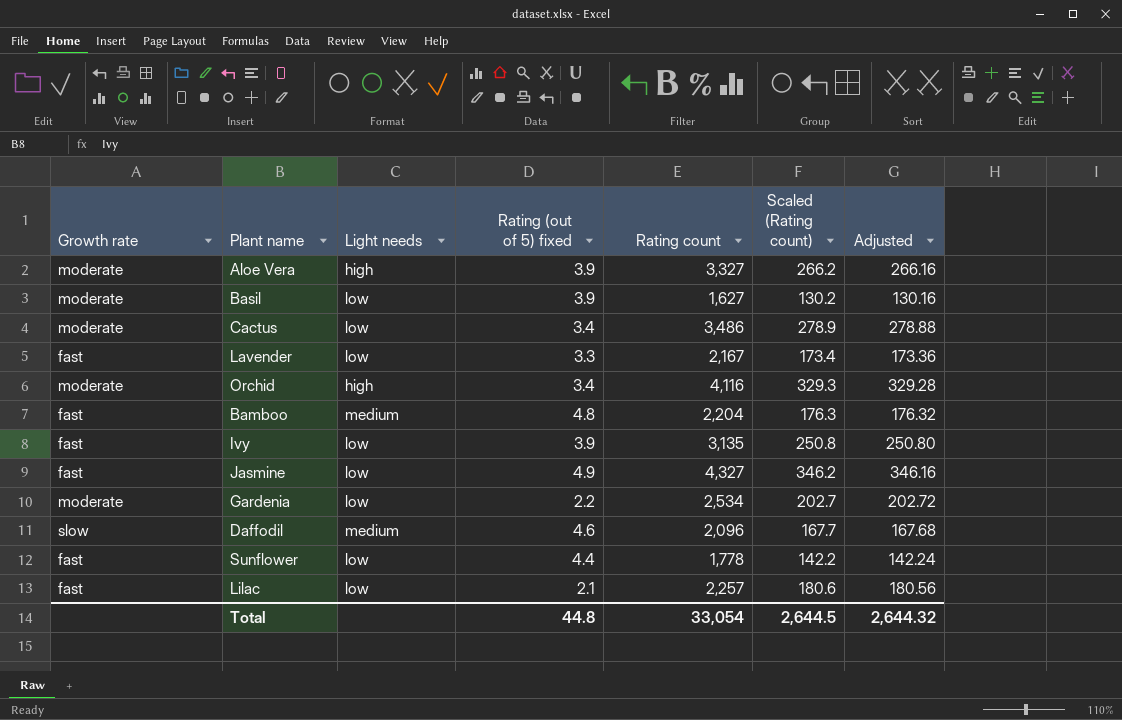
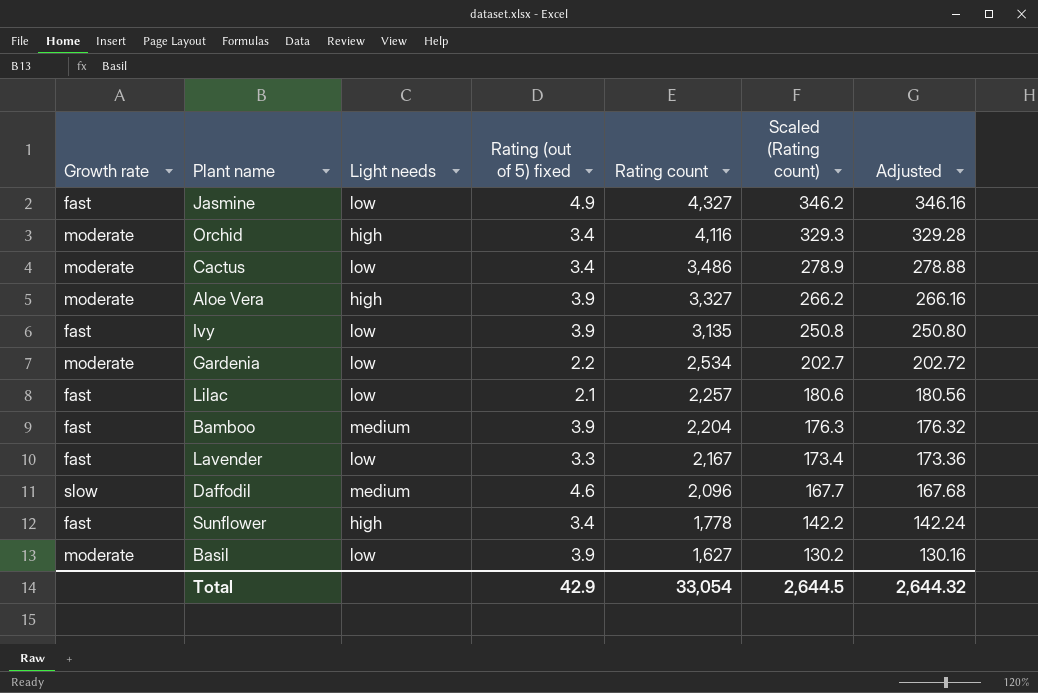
row order: none -> Rating count descending
Bamboo | Rating (out of 5) fixed: 4.8 -> 3.9
Sunflower | Light needs: low -> high
Sunflower | Rating (out of 5) fixed: 4.4 -> 3.4
Total | Rating (out of 5) fixed: 44.8 -> 42.9

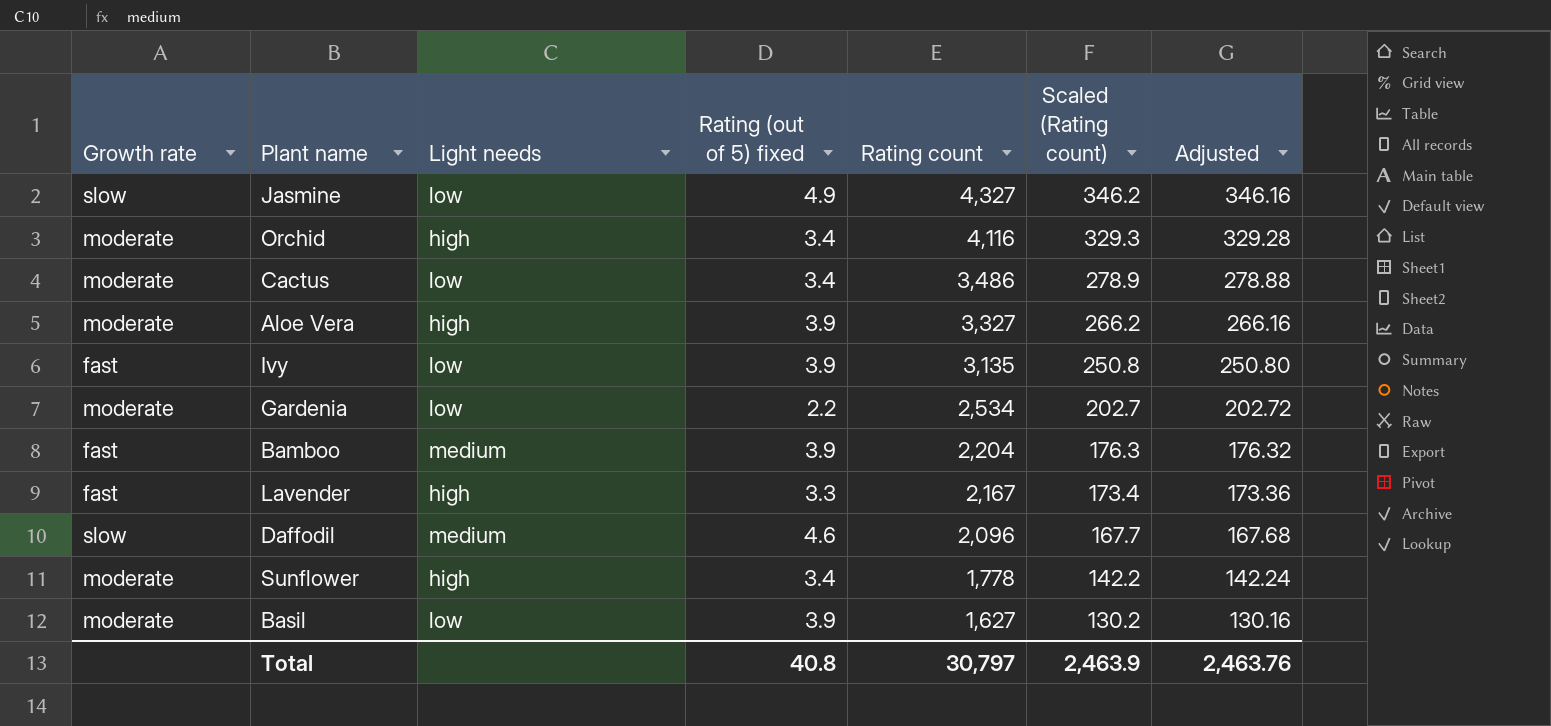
row Lilac: fast | low | 2.1 | 2,257 | 180.6 | 180.56 -> none
Jasmine | Growth rate: fast -> slow
Lavender | Light needs: low -> high
Sunflower | Growth rate: fast -> moderate
Total | Rating (out of 5) fixed: 42.9 -> 40.8
Total | Rating count: 33,054 -> 30,797
Total | Scaled (Rating count): 2,644.5 -> 2,463.9
Total | Adjusted: 2,644.32 -> 2,463.76

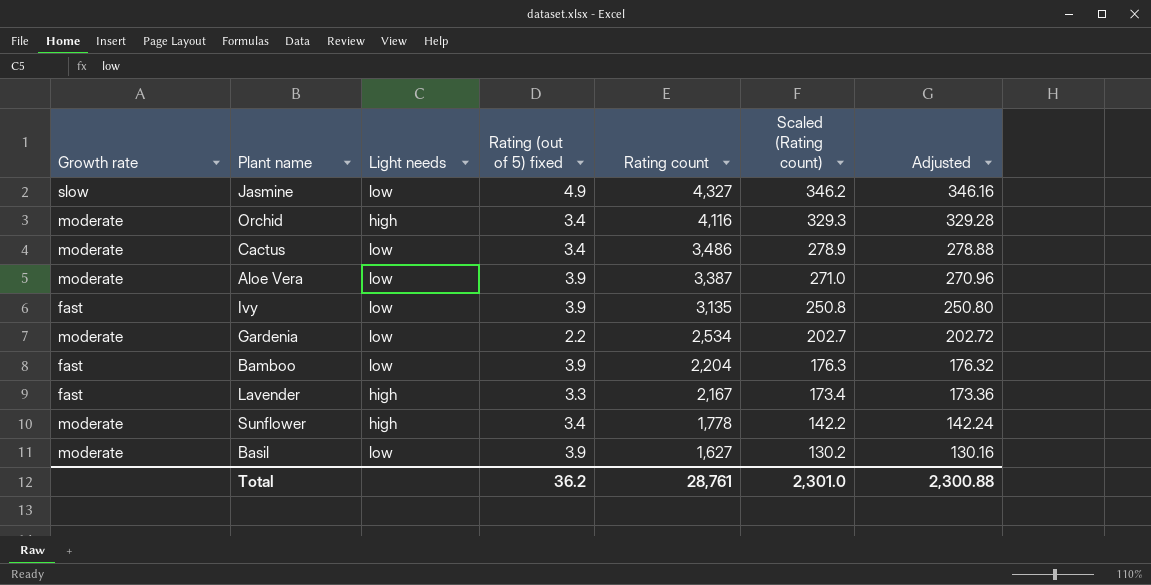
row Daffodil: slow | medium | 4.6 | 2,096 | 167.7 | 167.68 -> none
Aloe Vera | Light needs: high -> low
Aloe Vera | Rating count: 3,327 -> 3,387
Aloe Vera | Scaled (Rating count): 266.2 -> 271.0
Aloe Vera | Adjusted: 266.16 -> 270.96
Bamboo | Light needs: medium -> low
Total | Rating (out of 5) fixed: 40.8 -> 36.2
Total | Rating count: 30,797 -> 28,761
Total | Scaled (Rating count): 2,463.9 -> 2,301.0
Total | Adjusted: 2,463.76 -> 2,300.88

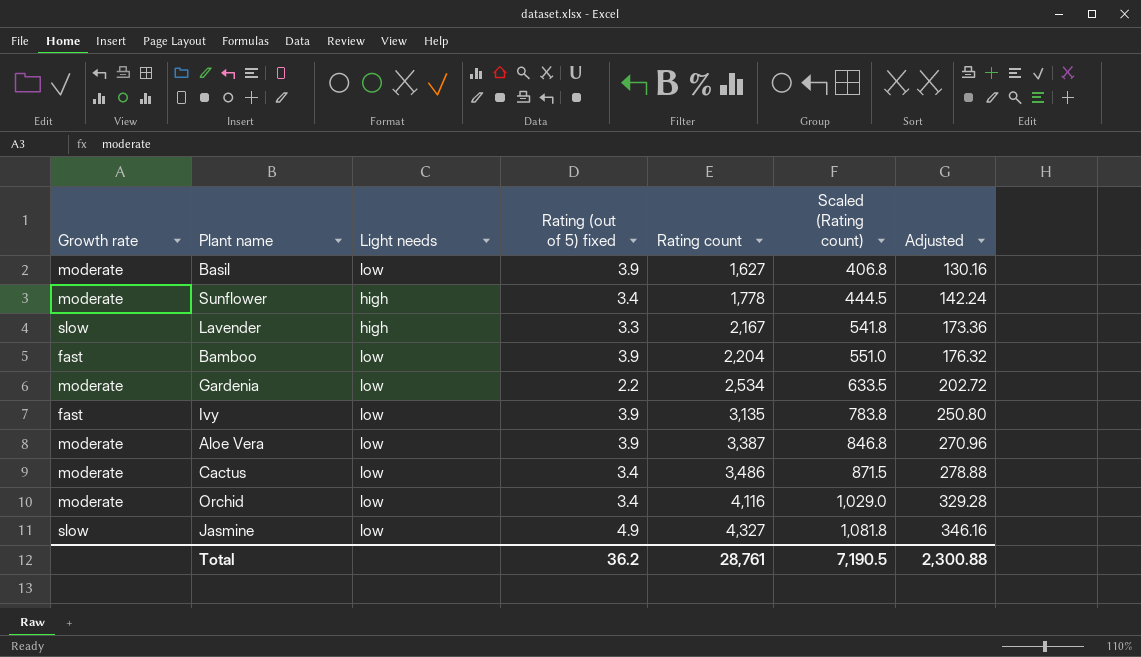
row order: Rating count descending -> Rating count ascending
column Scaled (Rating count) | formula: [Rating count] * 0.08 -> [Rating count] * 0.25
Lavender | Growth rate: fast -> slow
Orchid | Light needs: high -> low
Total | Scaled (Rating count): 2,301.0 -> 7,190.5

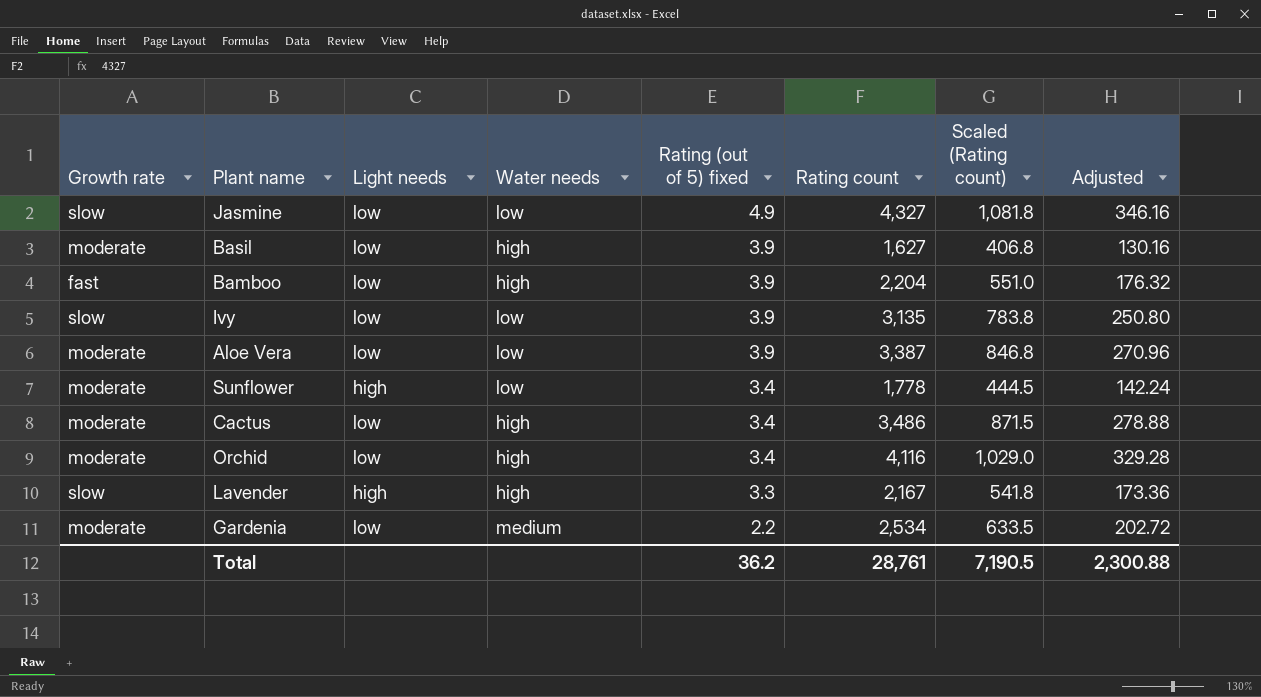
row order: Rating count ascending -> Rating (out of 5) fixed descending
column Water needs | position: none -> 4
Ivy | Growth rate: fast -> slow

